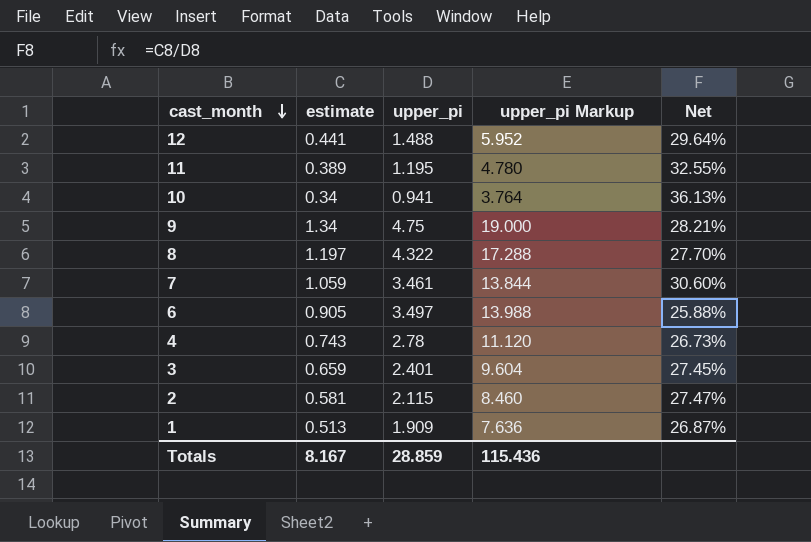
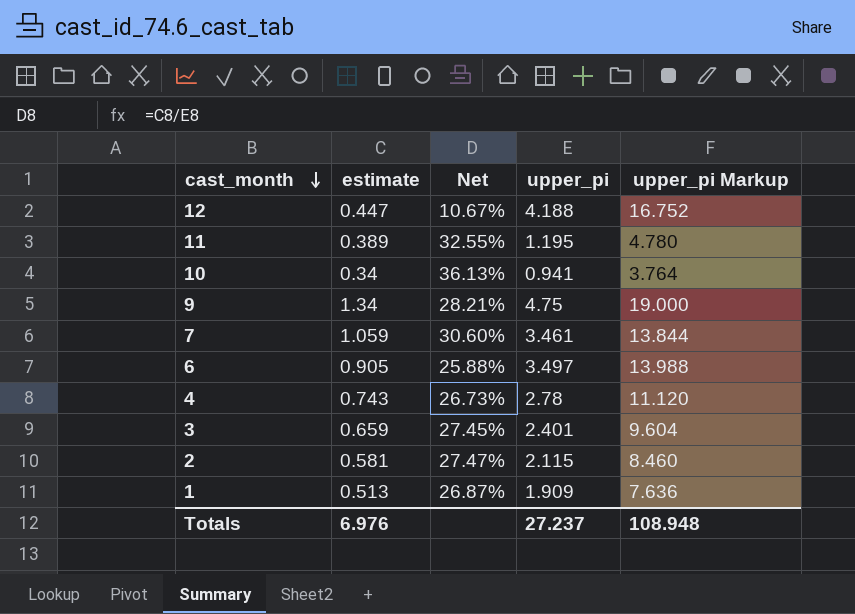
column Net | position: 5 -> 3
row 8: 1.197 | 4.322 | 17.288 | 27.70% -> none
12 | estimate: 0.441 -> 0.447
12 | Net: 29.64% -> 10.67%
12 | upper_pi: 1.488 -> 4.188
12 | upper_pi Markup: 5.952 -> 16.752
Totals | estimate: 8.167 -> 6.976
Totals | upper_pi: 28.859 -> 27.237
Totals | upper_pi Markup: 115.436 -> 108.948

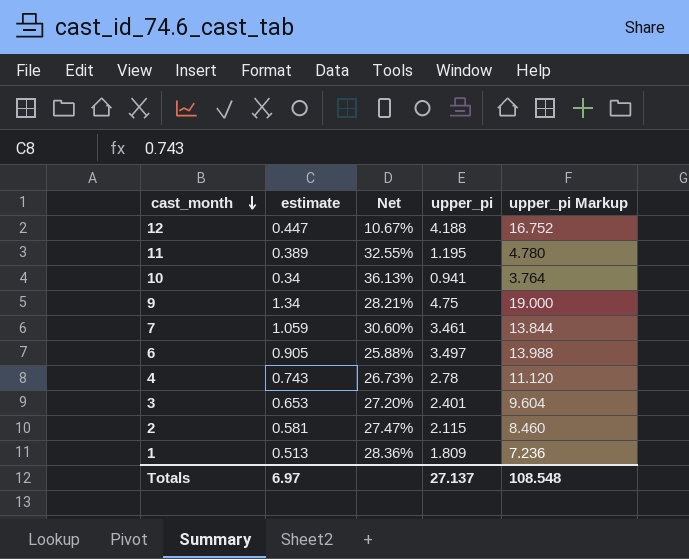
3 | estimate: 0.659 -> 0.653
3 | Net: 27.45% -> 27.20%
1 | Net: 26.87% -> 28.36%
1 | upper_pi: 1.909 -> 1.809
1 | upper_pi Markup: 7.636 -> 7.236
Totals | estimate: 6.976 -> 6.97
Totals | upper_pi: 27.237 -> 27.137
Totals | upper_pi Markup: 108.948 -> 108.548

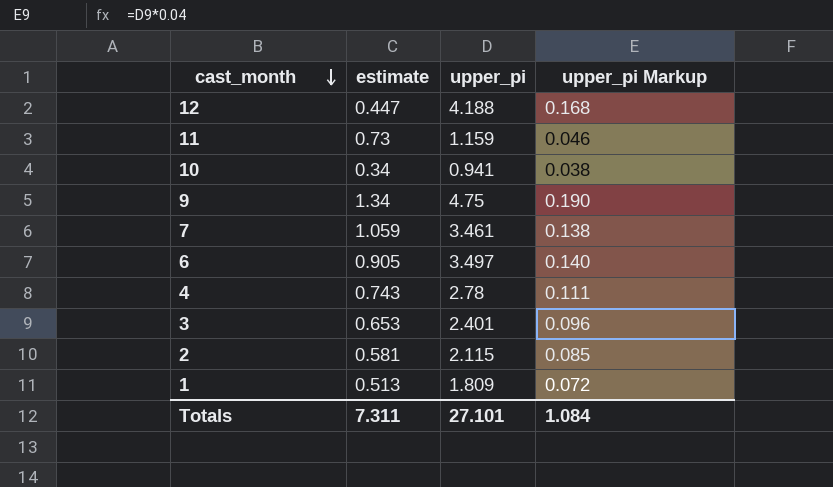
column Net | formula: [estimate] / [upper_pi] -> none
column upper_pi Markup | formula: [upper_pi] * 4 -> [upper_pi] * 0.04
11 | estimate: 0.389 -> 0.73
11 | upper_pi: 1.195 -> 1.159
Totals | estimate: 6.97 -> 7.311
Totals | upper_pi: 27.137 -> 27.101
Totals | upper_pi Markup: 108.548 -> 1.084

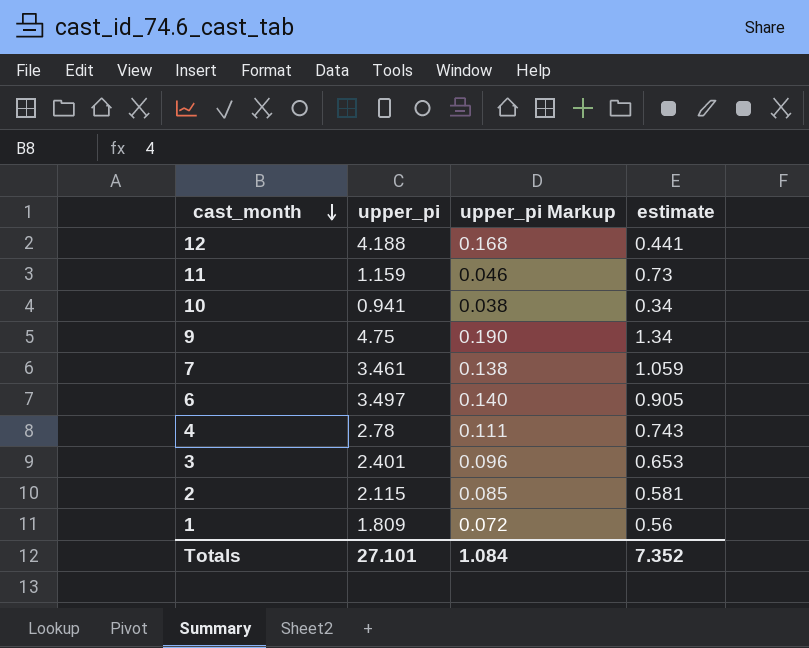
column estimate | position: 2 -> 4
12 | estimate: 0.447 -> 0.441
1 | estimate: 0.513 -> 0.56
Totals | estimate: 7.311 -> 7.352

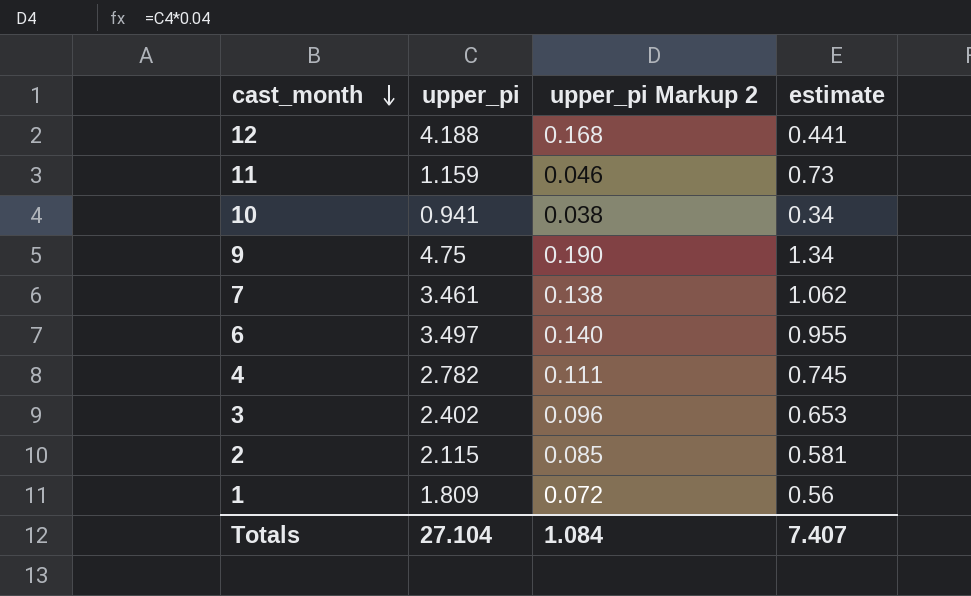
column name: upper_pi Markup -> upper_pi Markup 2
7 | estimate: 1.059 -> 1.062
6 | estimate: 0.905 -> 0.955
4 | upper_pi: 2.78 -> 2.782
4 | estimate: 0.743 -> 0.745
3 | upper_pi: 2.401 -> 2.402
Totals | upper_pi: 27.101 -> 27.104
Totals | estimate: 7.352 -> 7.407

